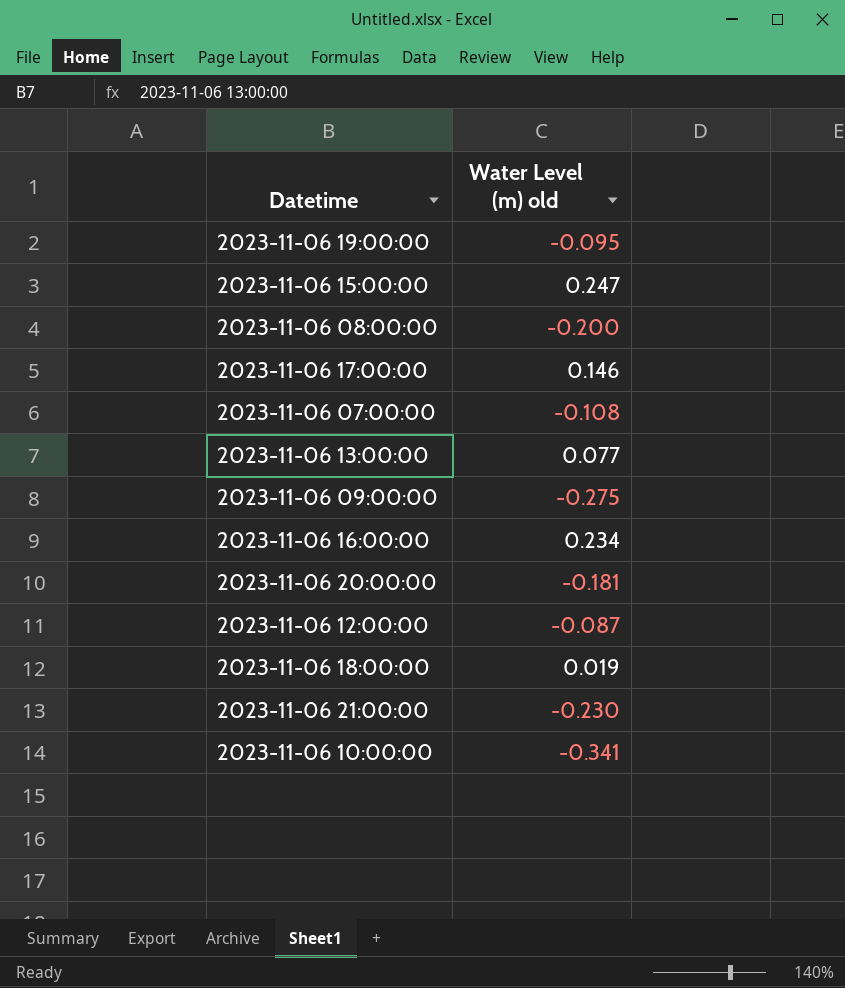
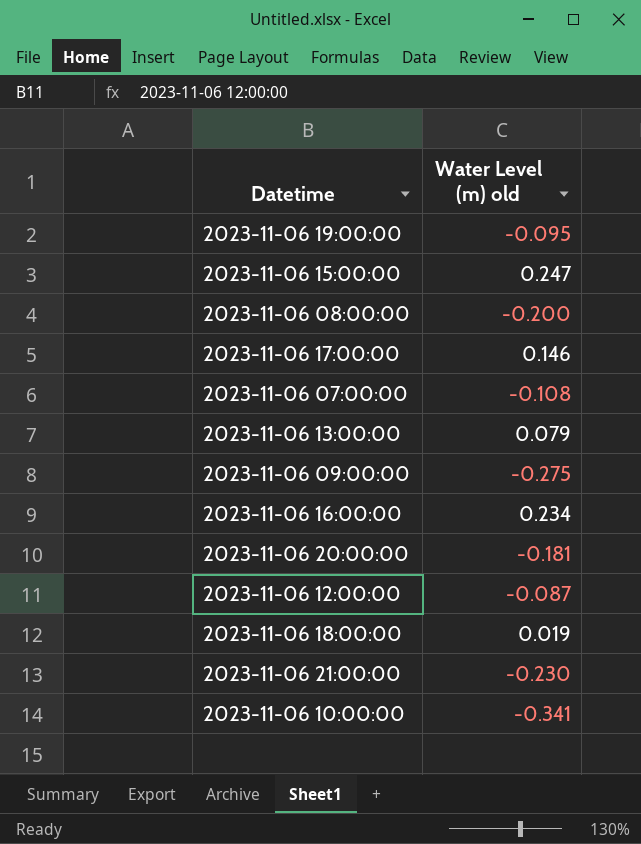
2023-11-06 13:00:00 | Water Level (m) old: 0.077 -> 0.079

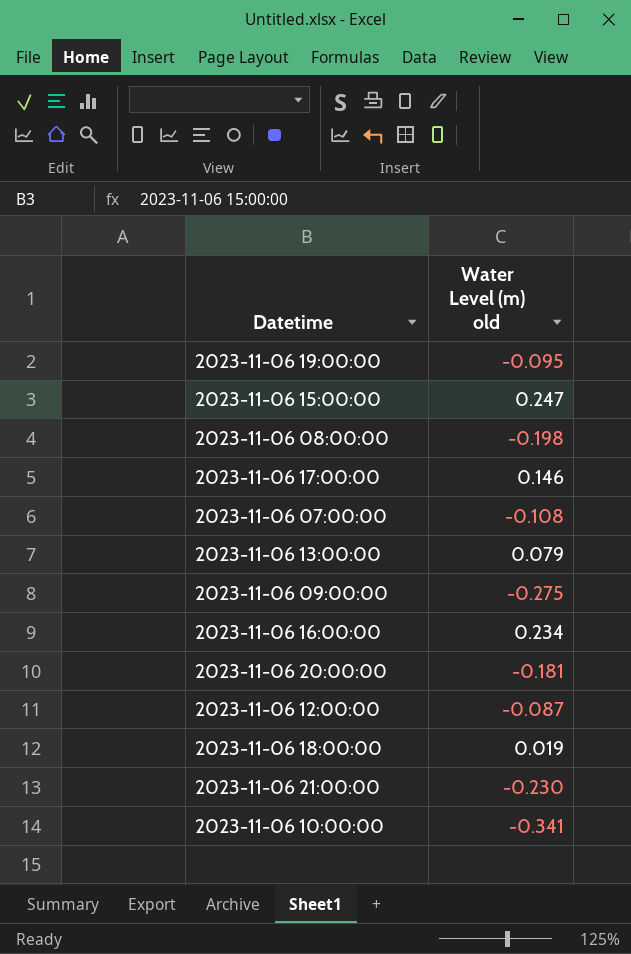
2023-11-06 08:00:00 | Water Level (m) old: -0.200 -> -0.198

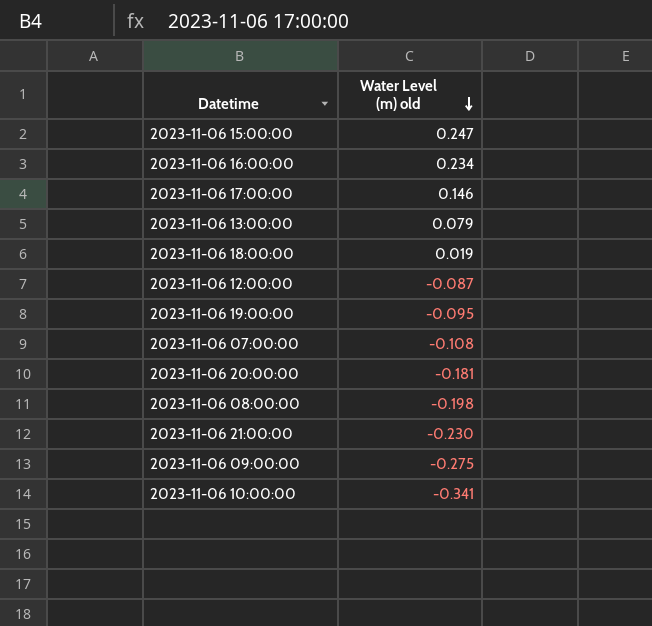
row order: none -> Water Level (m) old descending

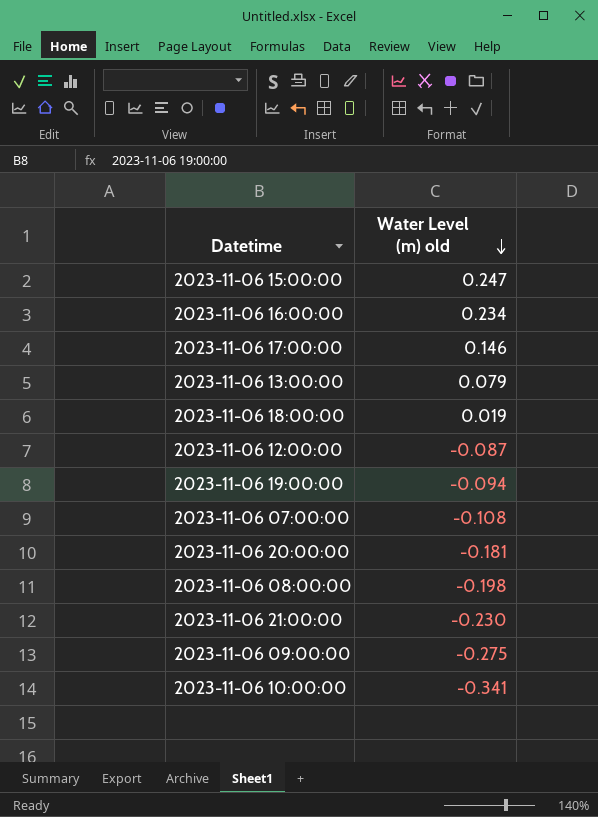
2023-11-06 19:00:00 | Water Level (m) old: -0.095 -> -0.094

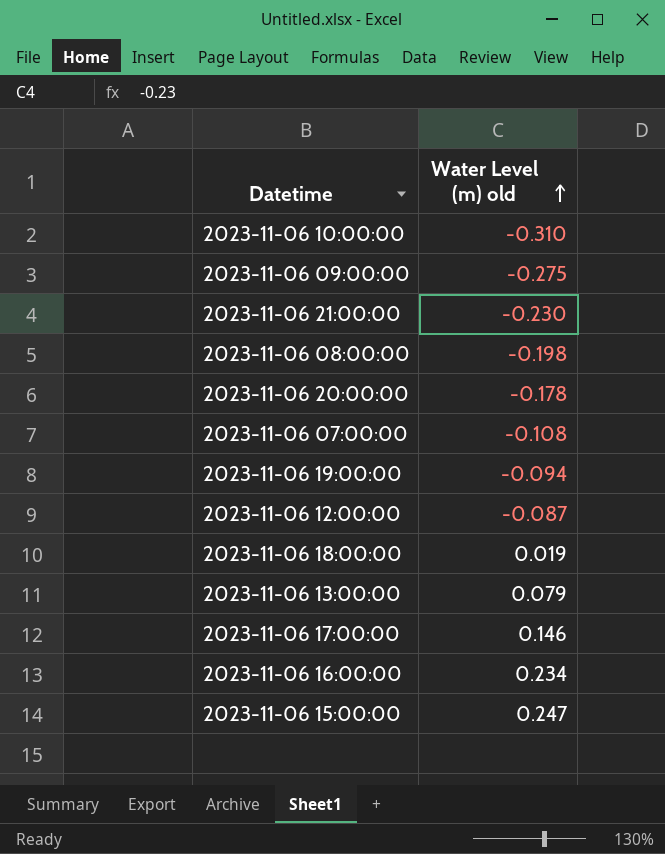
row order: Water Level (m) old descending -> Water Level (m) old ascending
2023-11-06 10:00:00 | Water Level (m) old: -0.341 -> -0.310
2023-11-06 20:00:00 | Water Level (m) old: -0.181 -> -0.178

